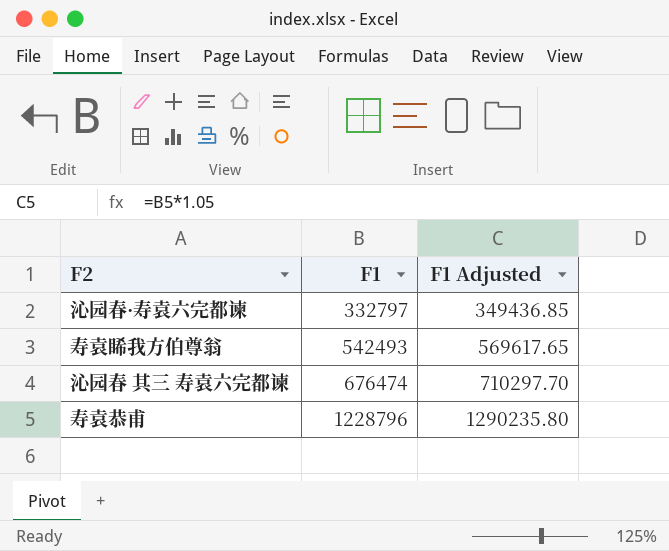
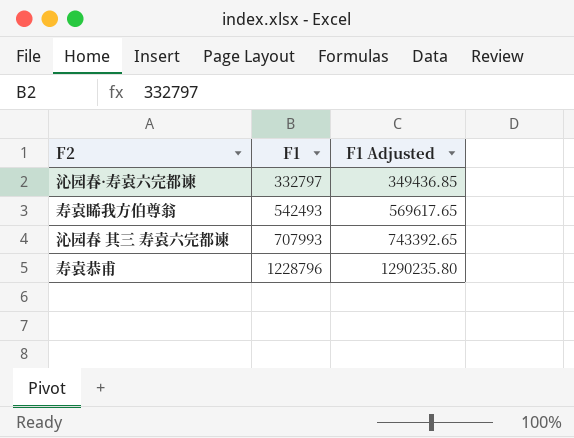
沁园春 其三 寿袁六完都谏 | F1: 676474 -> 707993
沁园春 其三 寿袁六完都谏 | F1 Adjusted: 710297.70 -> 743392.65

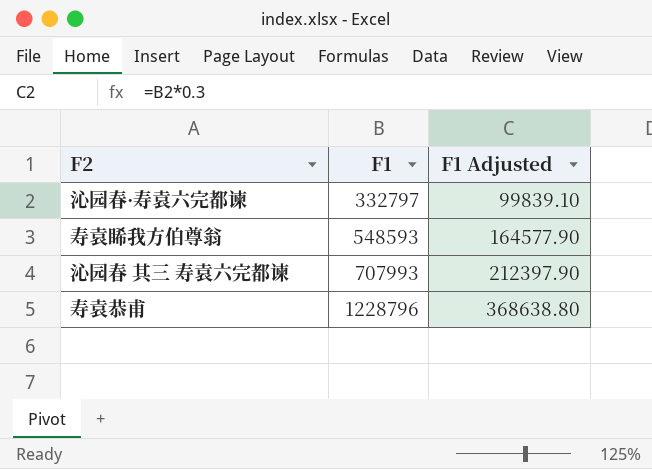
column F1 Adjusted | formula: [F1] * 1.05 -> [F1] * 0.3
寿袁睎我方伯尊翁 | F1: 542493 -> 548593

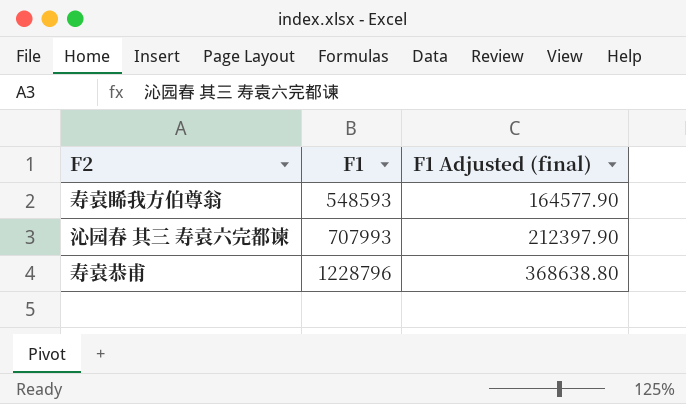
column name: F1 Adjusted -> F1 Adjusted (final)
row 沁园春·寿袁六完都谏: 332797 | 99839.10 -> none

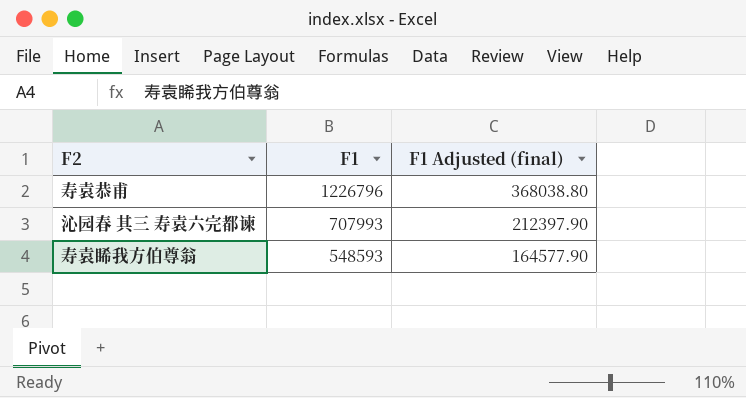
row order: F1 ascending -> F1 descending
寿袁恭甫 | F1: 1228796 -> 1226796
寿袁恭甫 | F1 Adjusted (final): 368638.80 -> 368038.80

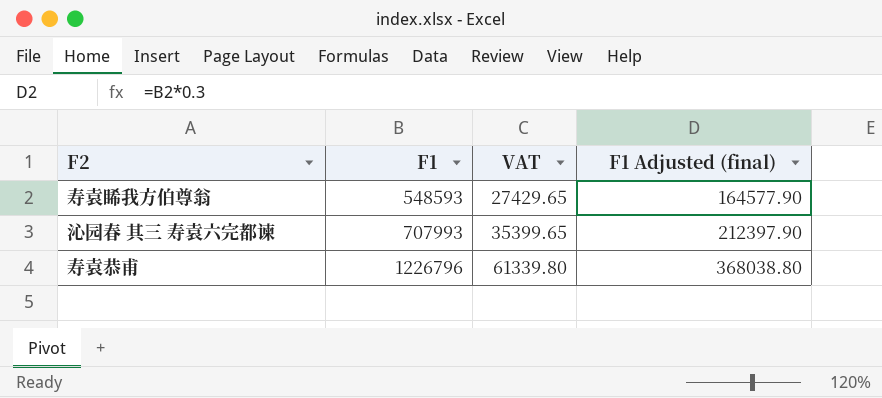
row order: F1 descending -> F1 ascending
column VAT | formula: none -> [F1] * 0.05

